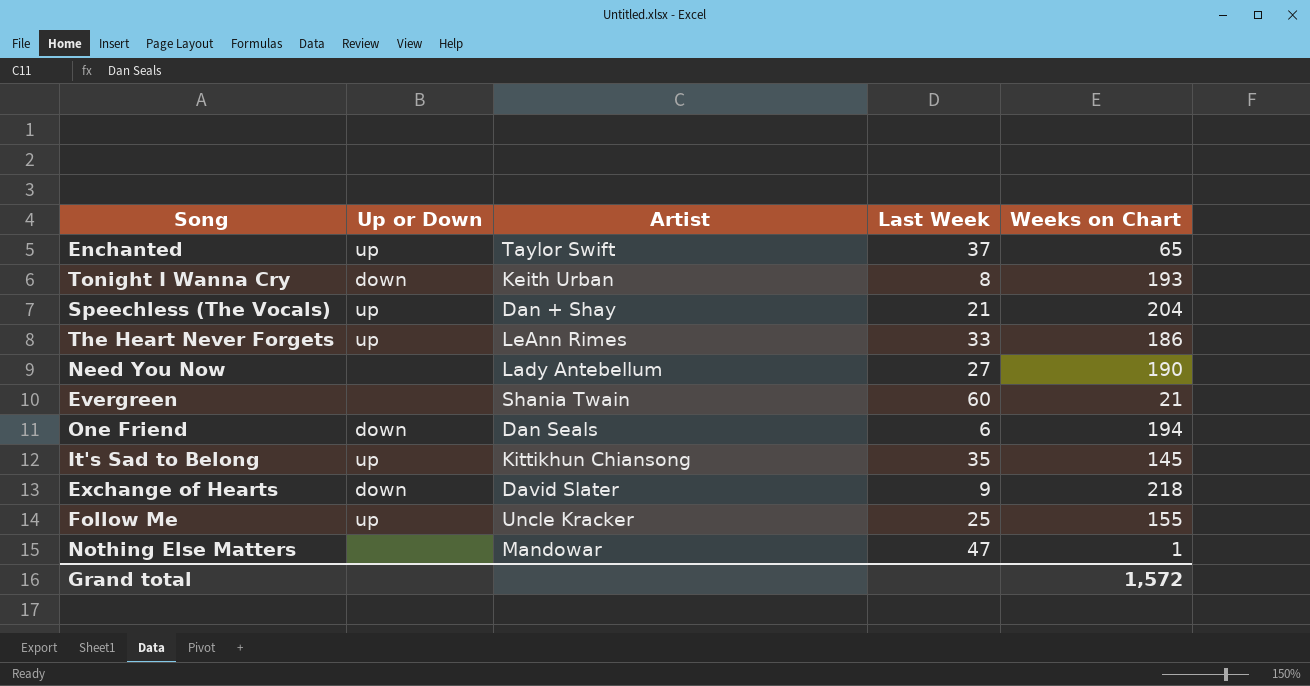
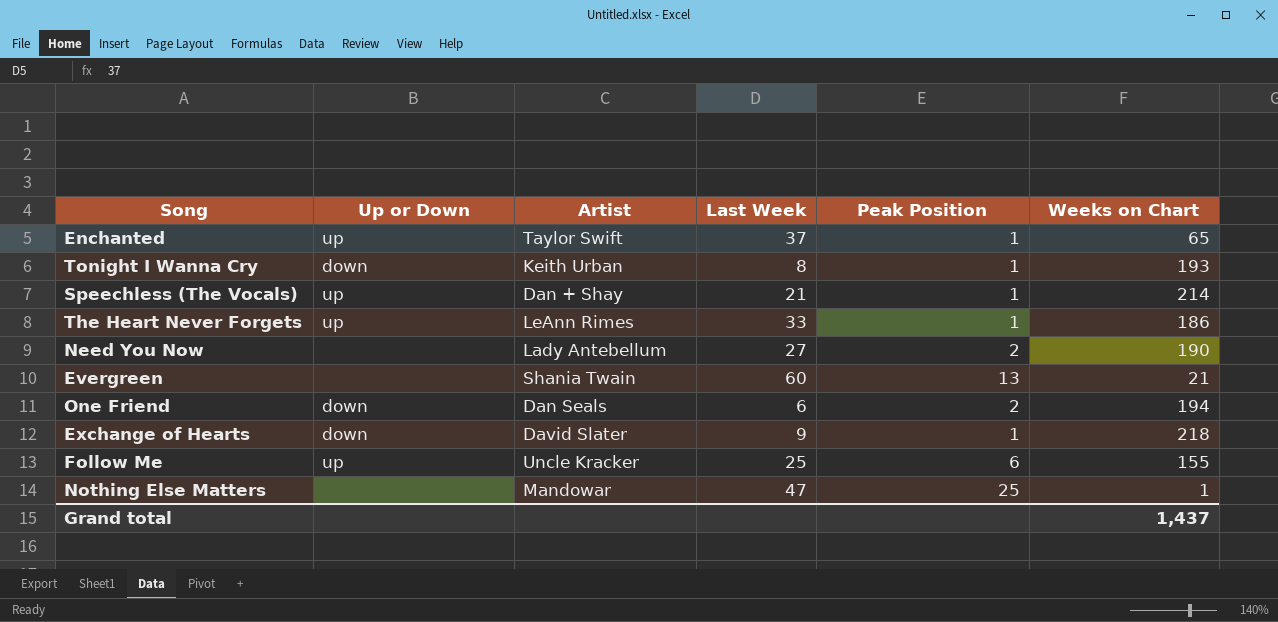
column Peak Position | position: none -> 5
row It's Sad to Belong: up | Kittikhun Chiansong | 35 | 145 -> none
Speechless (The Vocals) | Weeks on Chart: 204 -> 214
Grand total | Weeks on Chart: 1,572 -> 1,437

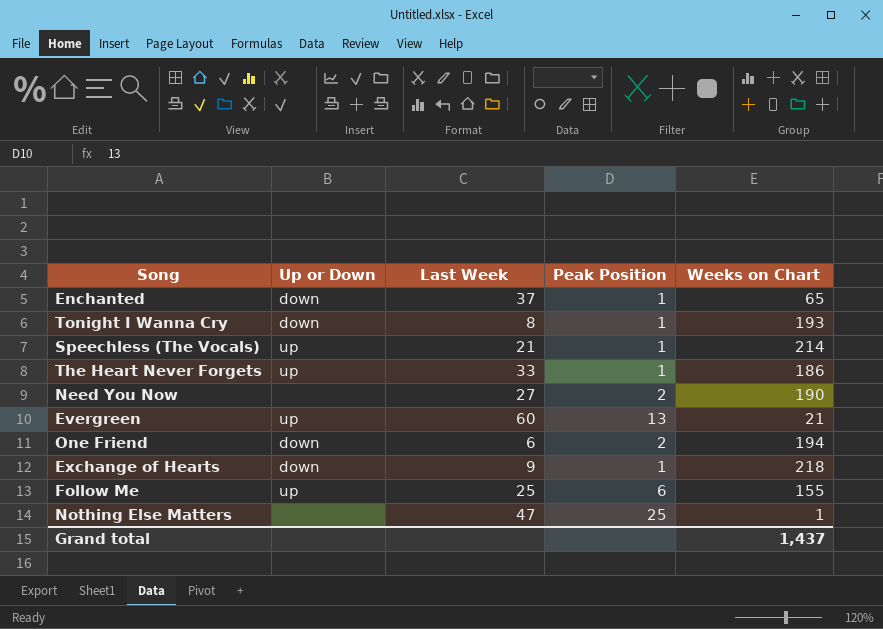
column Artist | position: 3 -> none
Enchanted | Up or Down: up -> down
Evergreen | Up or Down: none -> up

